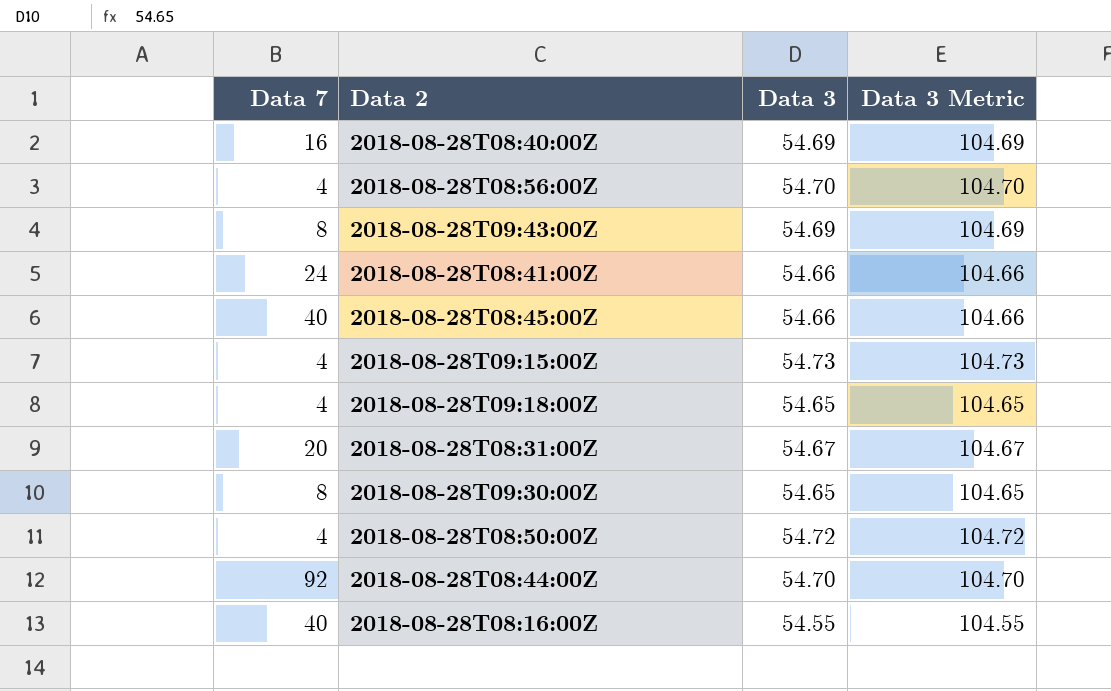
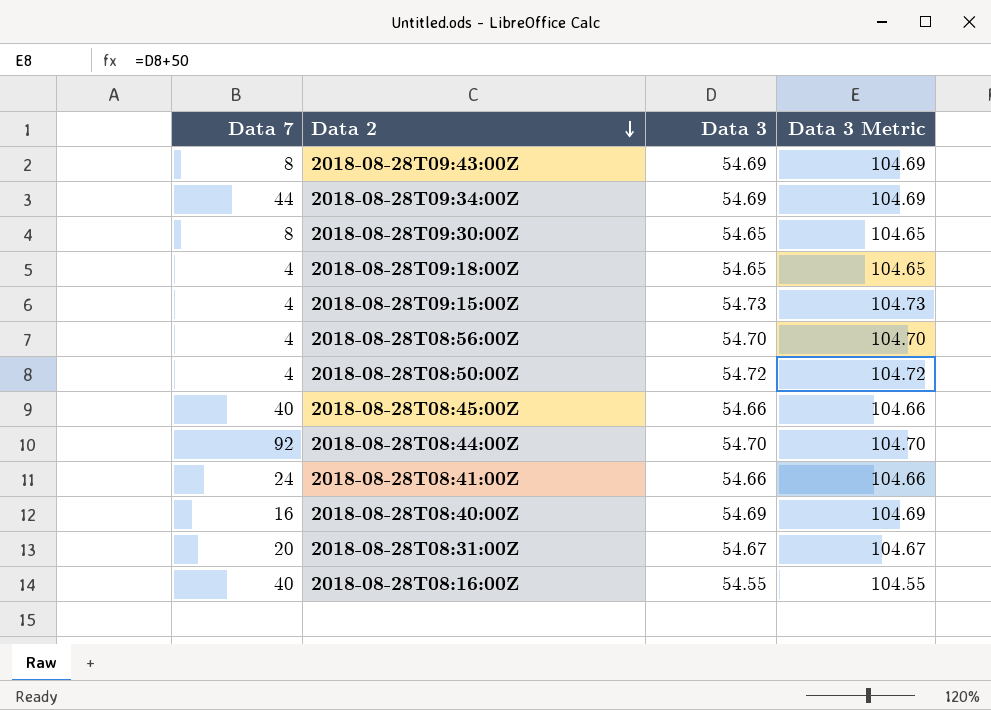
row order: none -> Data 2 descending
row 2018-08-28T09:34:00Z: none -> 44 | 54.69 | 104.69

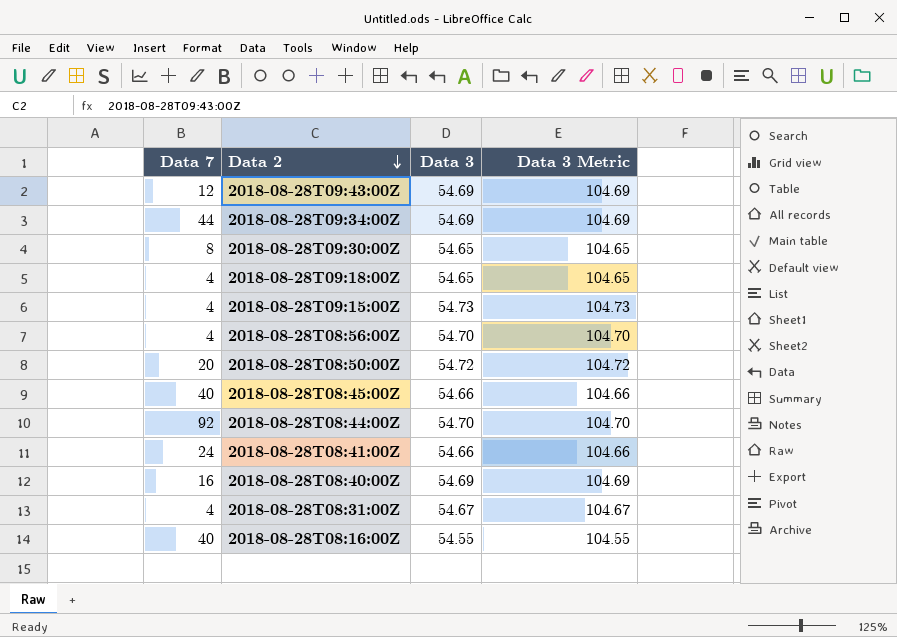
2018-08-28T09:43:00Z | Data 7: 8 -> 12
2018-08-28T08:50:00Z | Data 7: 4 -> 20
2018-08-28T08:31:00Z | Data 7: 20 -> 4

